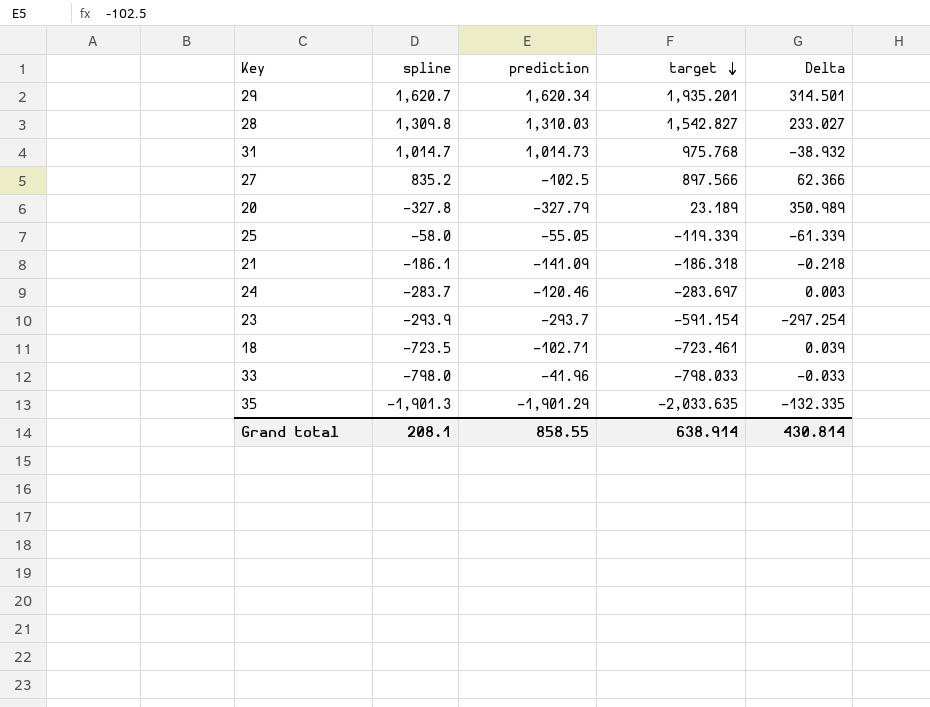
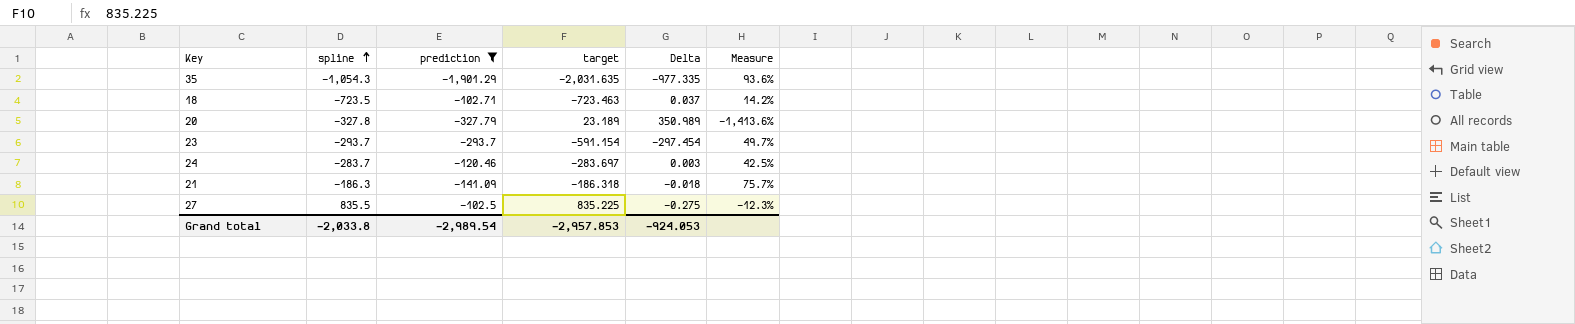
filter: none -> prediction <= -102.5
row order: target descending -> spline ascending
column Measure | formula: none -> [prediction] / [target]
35 | spline: -1,901.3 -> -1,054.3
35 | target: -2,033.635 -> -2,031.635
35 | Delta: -132.335 -> -977.335
18 | target: -723.461 -> -723.463
18 | Delta: 0.039 -> 0.037
23 | spline: -293.9 -> -293.7
23 | Delta: -297.254 -> -297.454
21 | spline: -186.1 -> -186.3
21 | Delta: -0.218 -> -0.018
27 | spline: 835.2 -> 835.5
27 | target: 897.566 -> 835.225
27 | Delta: 62.366 -> -0.275
Grand total | spline: 208.1 -> -2,033.8
Grand total | prediction: 858.55 -> -2,989.54
Grand total | target: 638.914 -> -2,957.853
Grand total | Delta: 430.814 -> -924.053

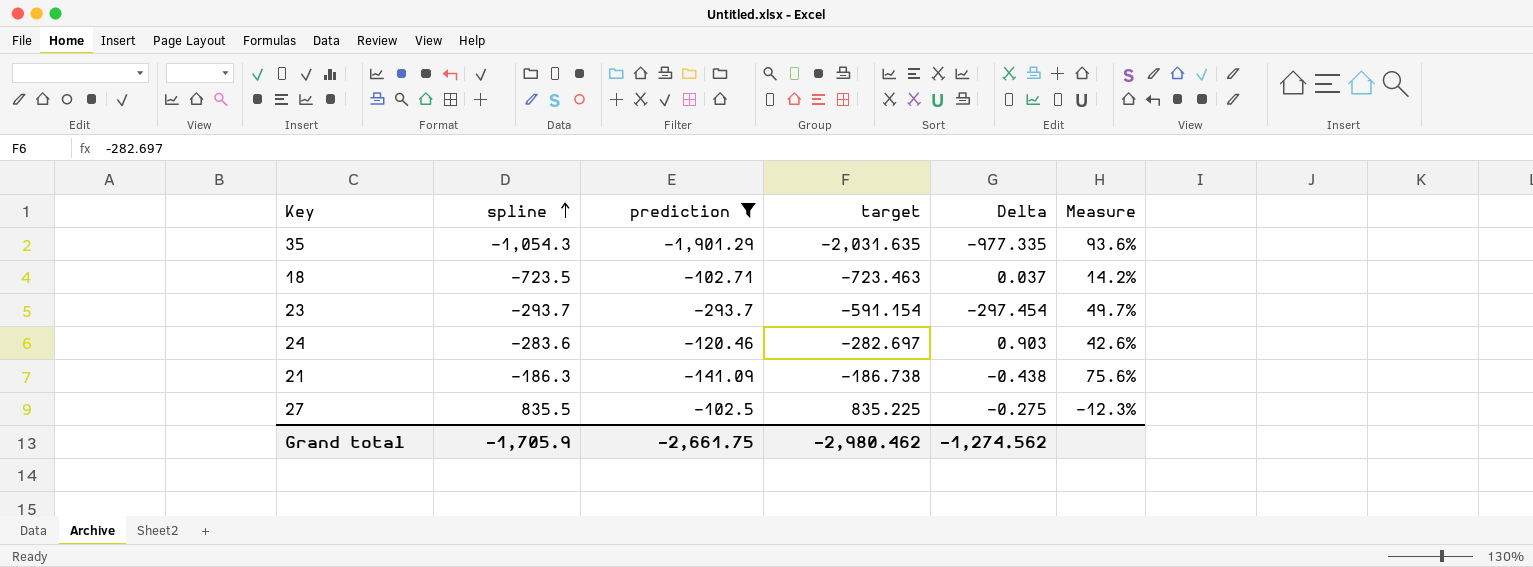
row 20: -327.8 | -327.79 | 23.189 | 350.989 | -1,413.6% -> none
24 | spline: -283.7 -> -283.6
24 | target: -283.697 -> -282.697
24 | Delta: 0.003 -> 0.903
24 | Measure: 42.5% -> 42.6%
21 | target: -186.318 -> -186.738
21 | Delta: -0.018 -> -0.438
21 | Measure: 75.7% -> 75.6%
Grand total | spline: -2,033.8 -> -1,705.9
Grand total | prediction: -2,989.54 -> -2,661.75
Grand total | target: -2,957.853 -> -2,980.462
Grand total | Delta: -924.053 -> -1,274.562

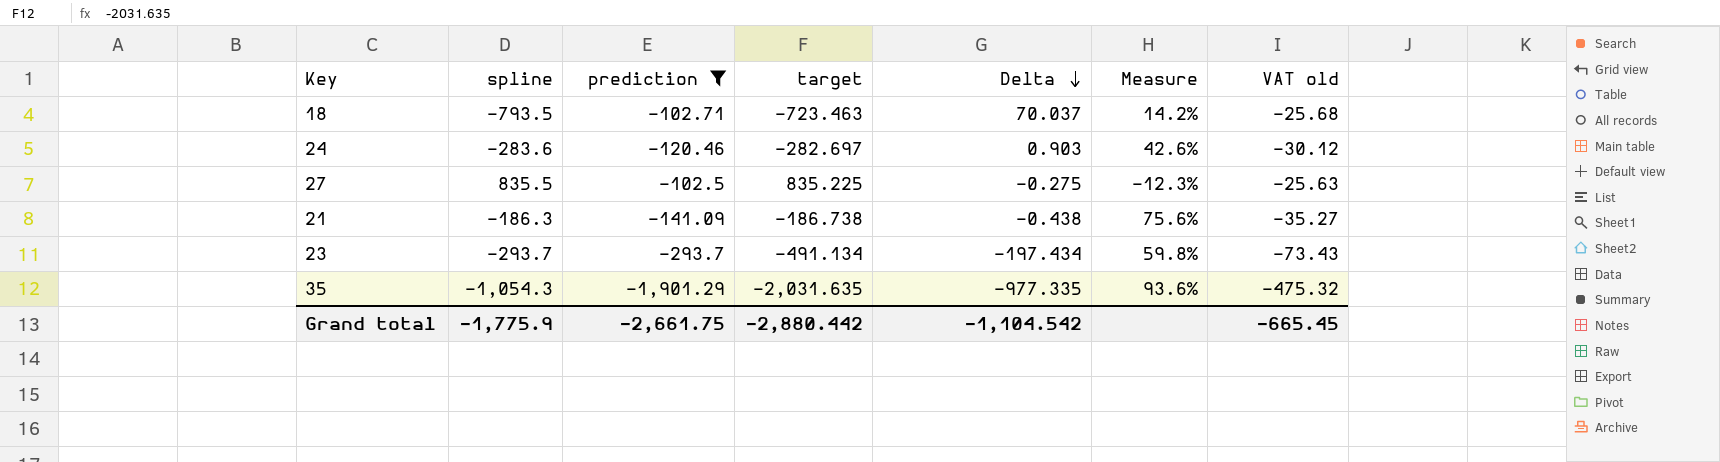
row order: spline ascending -> Delta descending
column VAT old | formula: none -> [prediction] * 0.25
18 | spline: -723.5 -> -793.5
18 | Delta: 0.037 -> 70.037
23 | target: -591.154 -> -491.134
23 | Delta: -297.454 -> -197.434
23 | Measure: 49.7% -> 59.8%
Grand total | spline: -1,705.9 -> -1,775.9
Grand total | target: -2,980.462 -> -2,880.442
Grand total | Delta: -1,274.562 -> -1,104.542

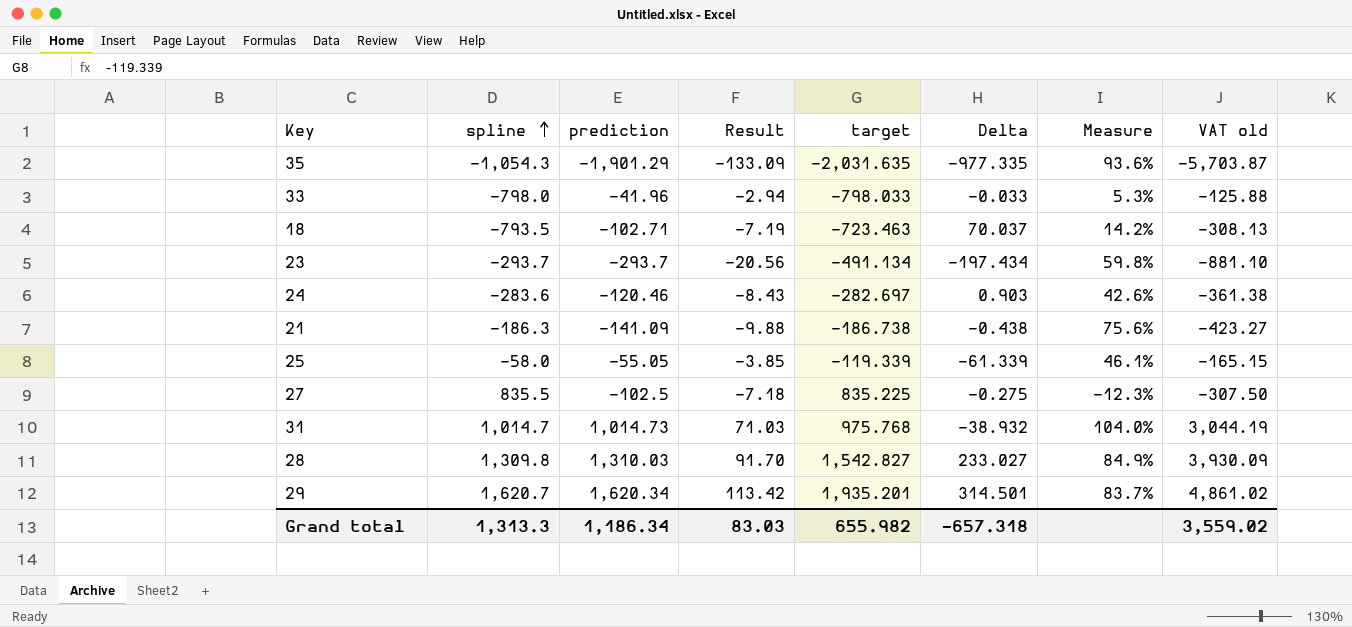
filter: prediction <= -102.5 -> none
row order: Delta descending -> spline ascending
column Result | formula: none -> [prediction] * 0.07
column VAT old | formula: [prediction] * 0.25 -> [prediction] * 3
Grand total | spline: -1,775.9 -> 1,313.3
Grand total | prediction: -2,661.75 -> 1,186.34
Grand total | target: -2,880.442 -> 655.982
Grand total | Delta: -1,104.542 -> -657.318
Grand total | VAT old: -665.45 -> 3,559.02

